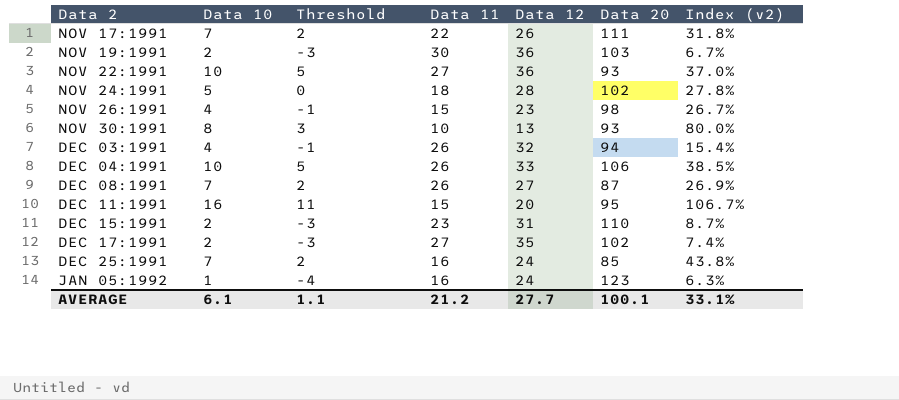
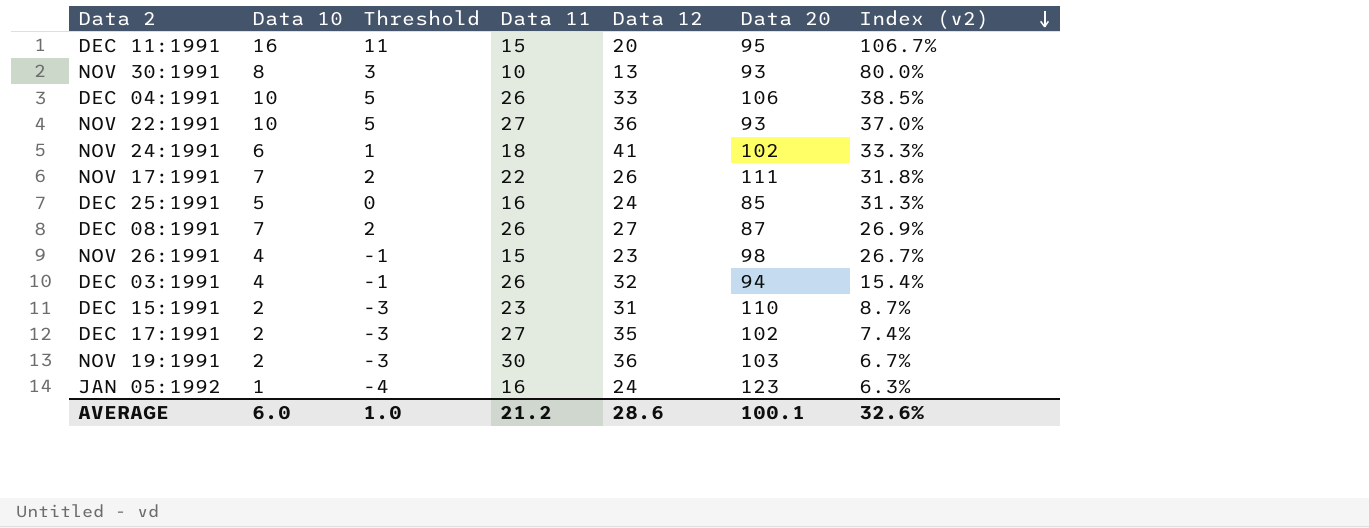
row order: none -> Index (v2) descending
NOV 24:1991 | Data 10: 5 -> 6
NOV 24:1991 | Threshold: 0 -> 1
NOV 24:1991 | Data 12: 28 -> 41
NOV 24:1991 | Index (v2): 27.8% -> 33.3%
DEC 25:1991 | Data 10: 7 -> 5
DEC 25:1991 | Threshold: 2 -> 0
DEC 25:1991 | Index (v2): 43.8% -> 31.3%
AVERAGE | Data 10: 6.1 -> 6.0
AVERAGE | Threshold: 1.1 -> 1.0
AVERAGE | Data 12: 27.7 -> 28.6
AVERAGE | Index (v2): 33.1% -> 32.6%

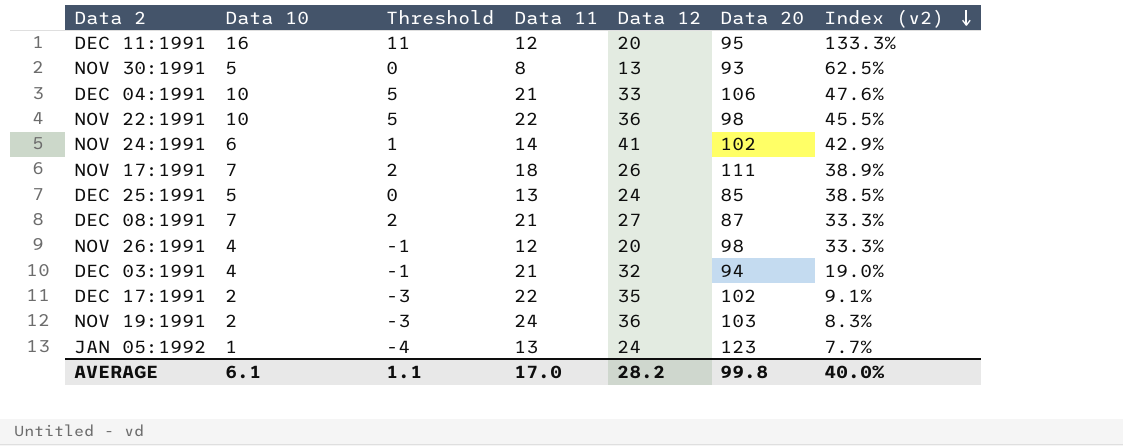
row DEC 15:1991: 2 | -3 | 23 | 31 | 110 | 8.7% -> none
DEC 11:1991 | Data 11: 15 -> 12
DEC 11:1991 | Index (v2): 106.7% -> 133.3%
NOV 30:1991 | Data 10: 8 -> 5
NOV 30:1991 | Threshold: 3 -> 0
NOV 30:1991 | Data 11: 10 -> 8
NOV 30:1991 | Index (v2): 80.0% -> 62.5%
DEC 04:1991 | Data 11: 26 -> 21
DEC 04:1991 | Index (v2): 38.5% -> 47.6%
NOV 22:1991 | Data 11: 27 -> 22
NOV 22:1991 | Data 20: 93 -> 98
NOV 22:1991 | Index (v2): 37.0% -> 45.5%
NOV 24:1991 | Data 11: 18 -> 14
NOV 24:1991 | Index (v2): 33.3% -> 42.9%
NOV 17:1991 | Data 11: 22 -> 18
NOV 17:1991 | Index (v2): 31.8% -> 38.9%
DEC 25:1991 | Data 11: 16 -> 13
DEC 25:1991 | Index (v2): 31.3% -> 38.5%
DEC 08:1991 | Data 11: 26 -> 21
DEC 08:1991 | Index (v2): 26.9% -> 33.3%
NOV 26:1991 | Data 11: 15 -> 12
NOV 26:1991 | Data 12: 23 -> 20
NOV 26:1991 | Index (v2): 26.7% -> 33.3%
DEC 03:1991 | Data 11: 26 -> 21
DEC 03:1991 | Index (v2): 15.4% -> 19.0%
DEC 17:1991 | Data 11: 27 -> 22
DEC 17:1991 | Index (v2): 7.4% -> 9.1%
NOV 19:1991 | Data 11: 30 -> 24
NOV 19:1991 | Index (v2): 6.7% -> 8.3%
JAN 05:1992 | Data 11: 16 -> 13
JAN 05:1992 | Index (v2): 6.3% -> 7.7%
AVERAGE | Data 10: 6.0 -> 6.1
AVERAGE | Threshold: 1.0 -> 1.1
AVERAGE | Data 11: 21.2 -> 17.0
AVERAGE | Data 12: 28.6 -> 28.2
AVERAGE | Data 20: 100.1 -> 99.8
AVERAGE | Index (v2): 32.6% -> 40.0%

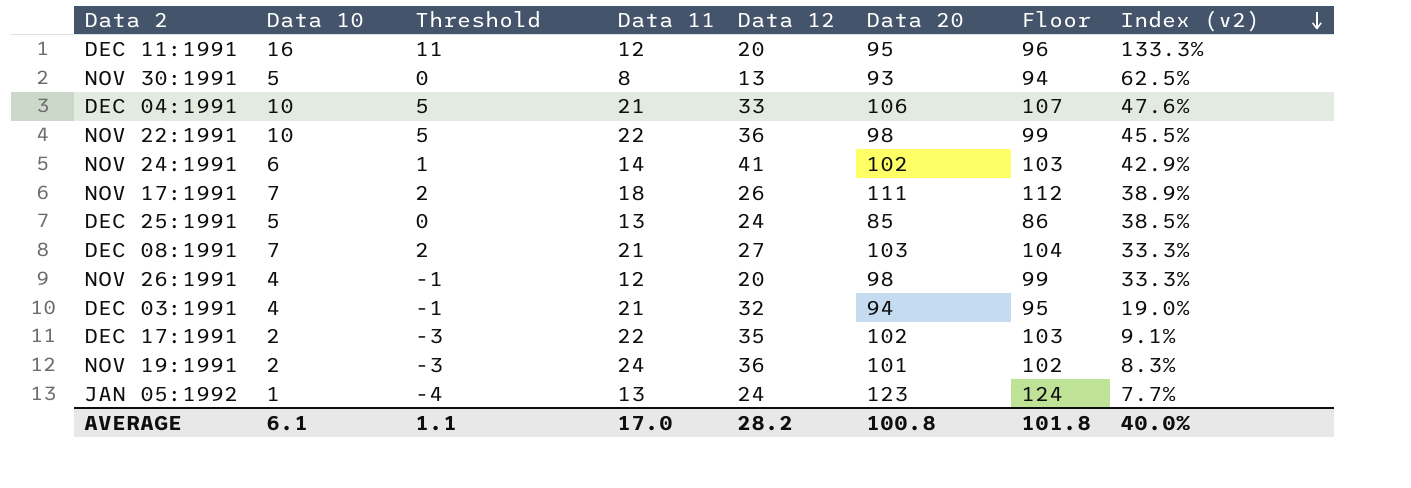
column Floor | formula: none -> [Data 20] + 1
DEC 08:1991 | Data 20: 87 -> 103
NOV 19:1991 | Data 20: 103 -> 101
AVERAGE | Data 20: 99.8 -> 100.8

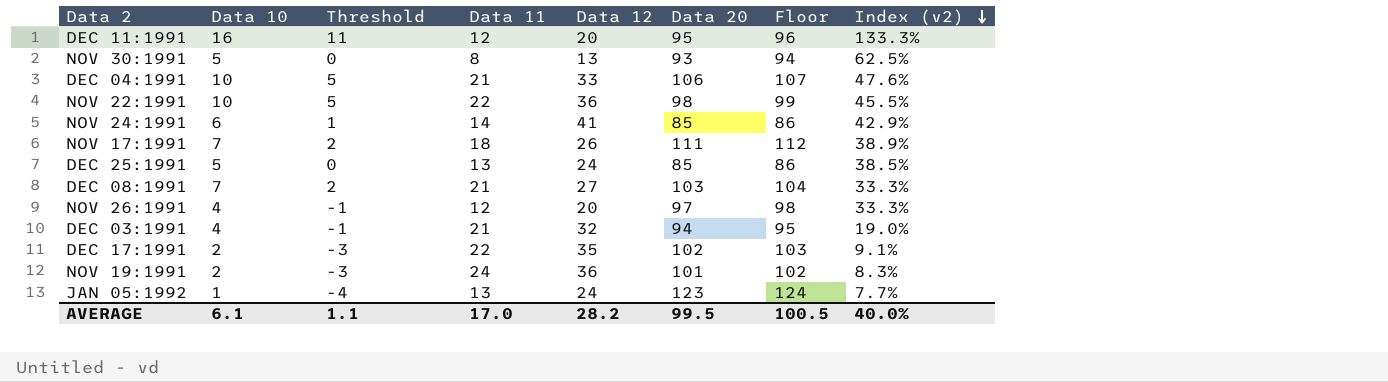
NOV 24:1991 | Data 20: 102 -> 85
NOV 24:1991 | Floor: 103 -> 86
NOV 26:1991 | Data 20: 98 -> 97
NOV 26:1991 | Floor: 99 -> 98
AVERAGE | Data 20: 100.8 -> 99.5
AVERAGE | Floor: 101.8 -> 100.5

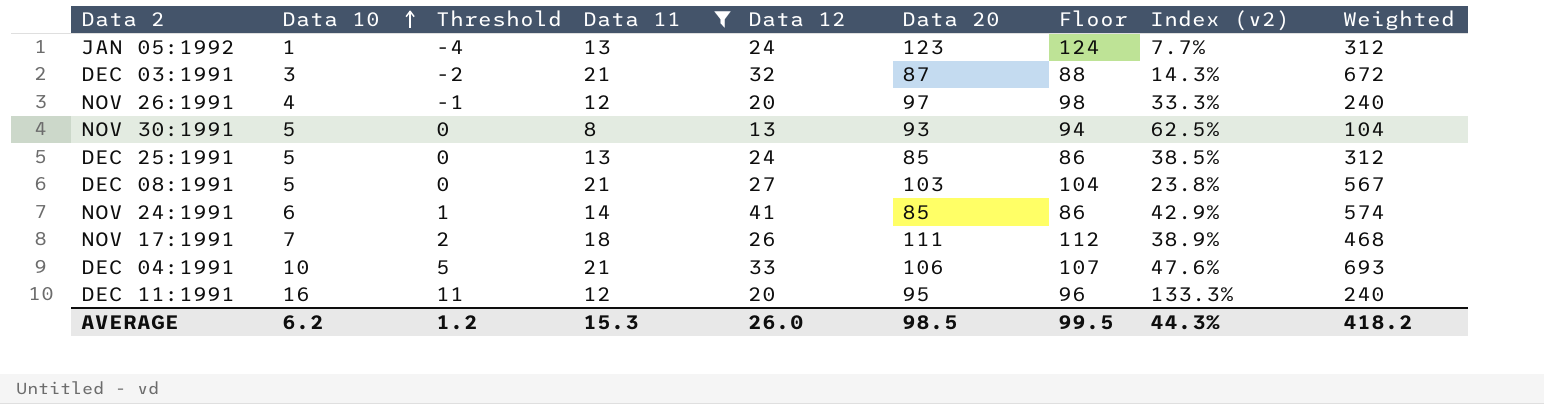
filter: none -> Data 11 <= 21
row order: Index (v2) descending -> Data 10 ascending
column Weighted | formula: none -> [Data 11] * [Data 12]
DEC 03:1991 | Data 10: 4 -> 3
DEC 03:1991 | Threshold: -1 -> -2
DEC 03:1991 | Data 20: 94 -> 87
DEC 03:1991 | Floor: 95 -> 88
DEC 03:1991 | Index (v2): 19.0% -> 14.3%
DEC 08:1991 | Data 10: 7 -> 5
DEC 08:1991 | Threshold: 2 -> 0
DEC 08:1991 | Index (v2): 33.3% -> 23.8%
AVERAGE | Data 10: 6.1 -> 6.2
AVERAGE | Threshold: 1.1 -> 1.2
AVERAGE | Data 11: 17.0 -> 15.3
AVERAGE | Data 12: 28.2 -> 26.0
AVERAGE | Data 20: 99.5 -> 98.5
AVERAGE | Floor: 100.5 -> 99.5
AVERAGE | Index (v2): 40.0% -> 44.3%

